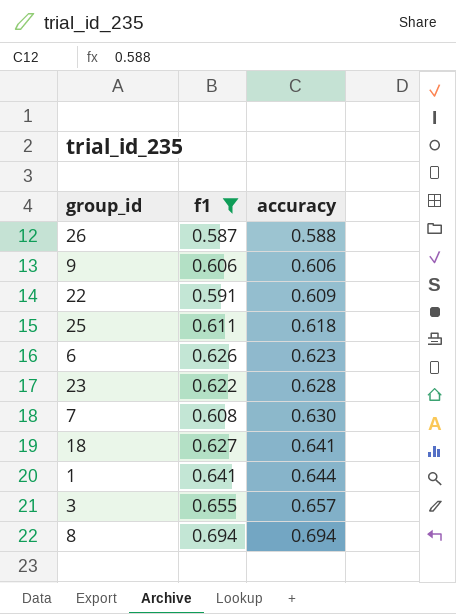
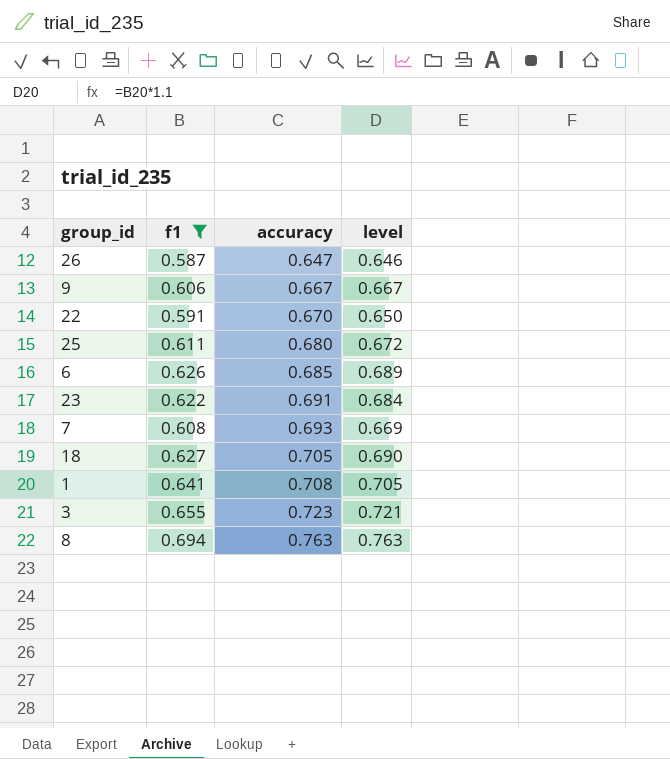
column level | formula: none -> [f1] * 1.1
26 | accuracy: 0.588 -> 0.647
9 | accuracy: 0.606 -> 0.667
22 | accuracy: 0.609 -> 0.670
25 | accuracy: 0.618 -> 0.680
6 | accuracy: 0.623 -> 0.685
23 | accuracy: 0.628 -> 0.691
7 | accuracy: 0.630 -> 0.693
18 | accuracy: 0.641 -> 0.705
1 | accuracy: 0.644 -> 0.708
3 | accuracy: 0.657 -> 0.723
8 | accuracy: 0.694 -> 0.763

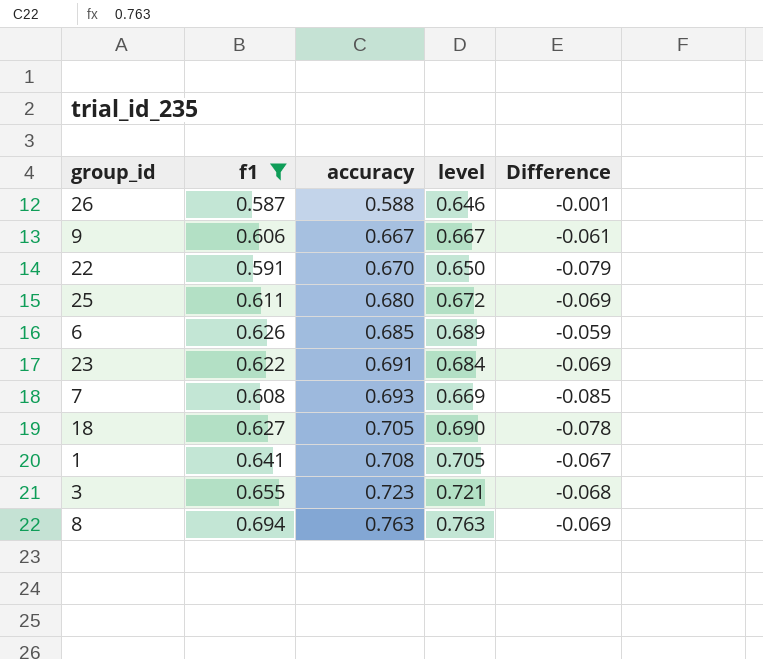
column Difference | formula: none -> [f1] - [accuracy]
26 | accuracy: 0.647 -> 0.588

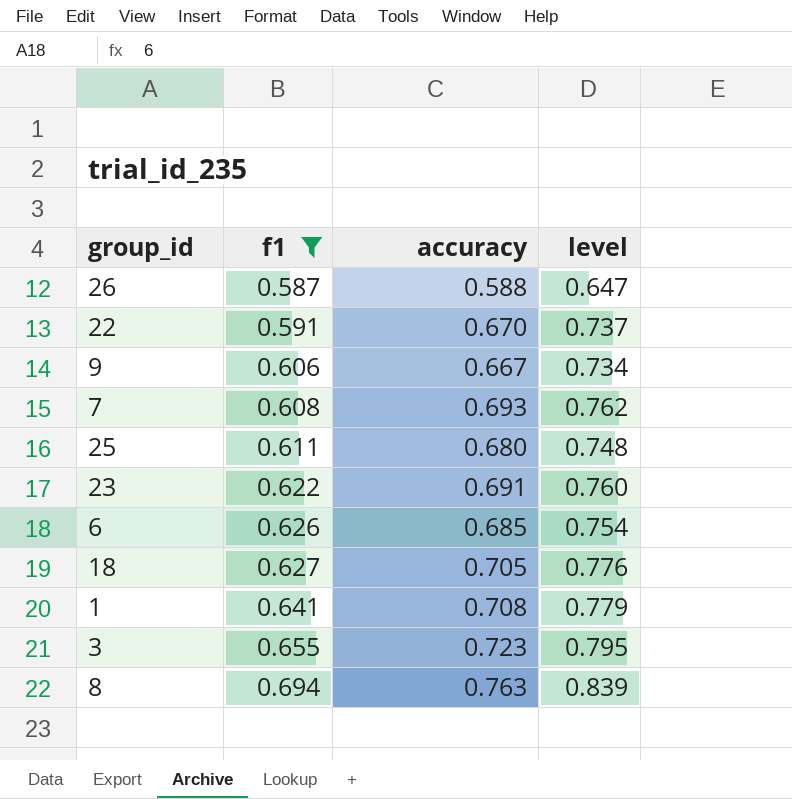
row order: accuracy ascending -> f1 ascending
column Difference | formula: [f1] - [accuracy] -> none
column level | formula: [f1] * 1.1 -> [accuracy] * 1.1

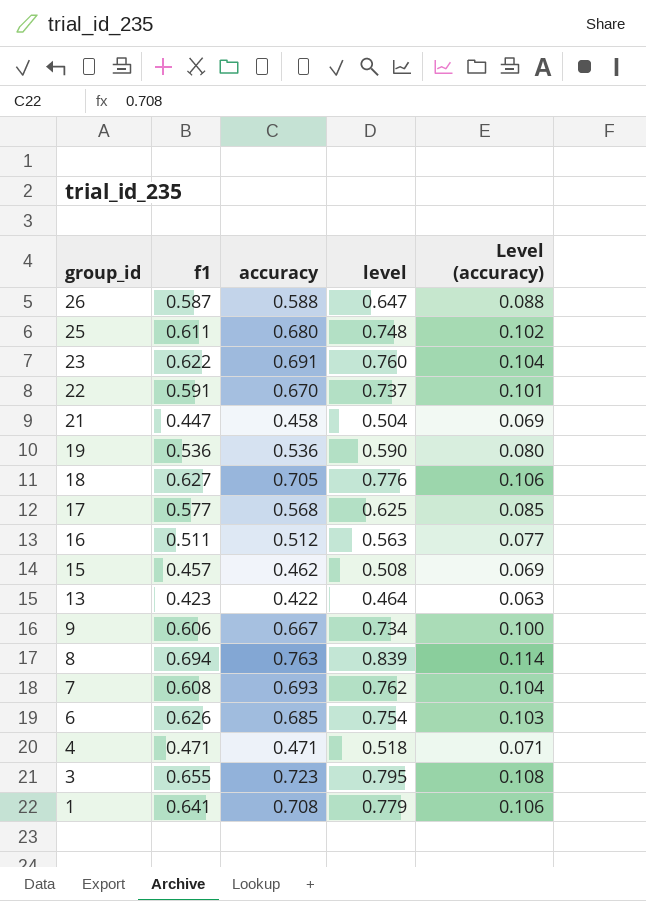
filter: f1 >= 0.587 -> none
row order: f1 ascending -> group_id descending
column Level (accuracy) | formula: none -> [accuracy] * 0.15

